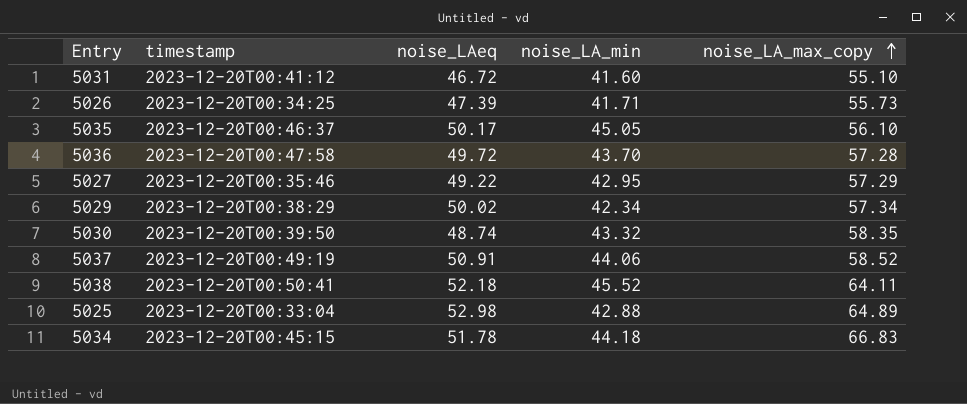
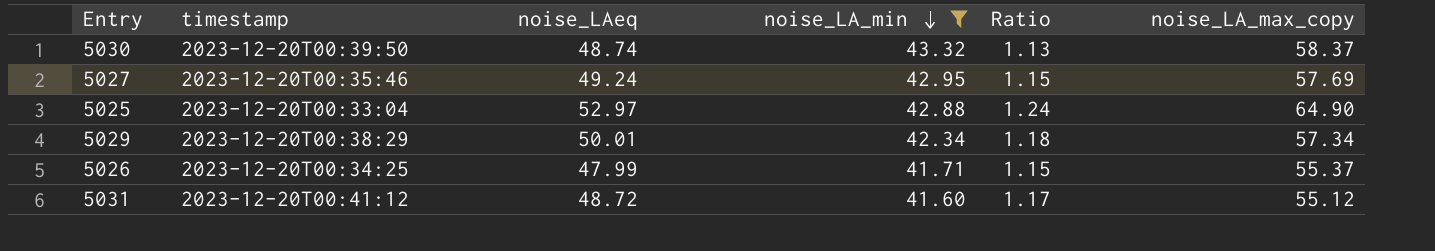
filter: none -> noise_LA_min <= 43.32
row order: noise_LA_max_copy ascending -> noise_LA_min descending
column Ratio | formula: none -> [noise_LAeq] / [noise_LA_min]
5030 | noise_LA_max_copy: 58.35 -> 58.37
5027 | noise_LAeq: 49.22 -> 49.24
5027 | noise_LA_max_copy: 57.29 -> 57.69
5025 | noise_LAeq: 52.98 -> 52.97
5025 | noise_LA_max_copy: 64.89 -> 64.90
5029 | noise_LAeq: 50.02 -> 50.01
5026 | noise_LAeq: 47.39 -> 47.99
5026 | noise_LA_max_copy: 55.73 -> 55.37
5031 | noise_LAeq: 46.72 -> 48.72
5031 | noise_LA_max_copy: 55.10 -> 55.12

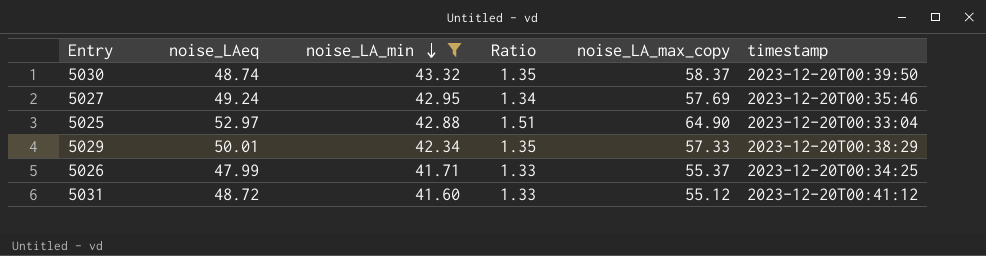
column Ratio | formula: [noise_LAeq] / [noise_LA_min] -> [noise_LA_max_copy] / [noise_LA_min]
column timestamp | position: 2 -> 6
5029 | noise_LA_max_copy: 57.34 -> 57.33

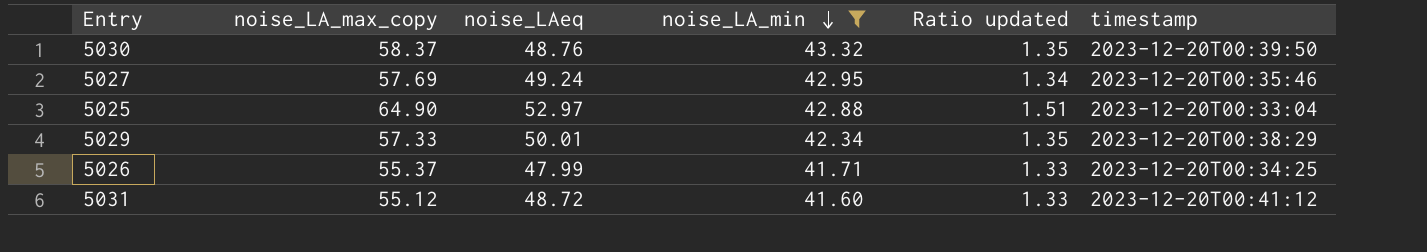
column noise_LA_max_copy | position: 5 -> 2
column name: Ratio -> Ratio updated
5030 | noise_LAeq: 48.74 -> 48.76

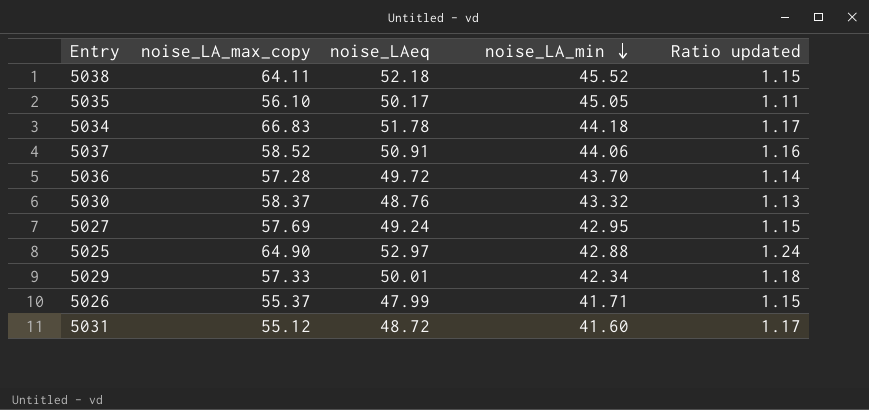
filter: noise_LA_min <= 43.32 -> none
column timestamp | position: 6 -> none
column Ratio updated | formula: [noise_LA_max_copy] / [noise_LA_min] -> [noise_LAeq] / [noise_LA_min]

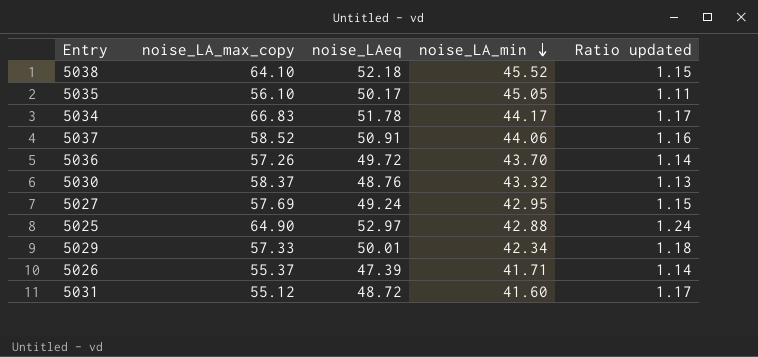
5038 | noise_LA_max_copy: 64.11 -> 64.10
5034 | noise_LA_min: 44.18 -> 44.17
5036 | noise_LA_max_copy: 57.28 -> 57.26
5026 | noise_LAeq: 47.99 -> 47.39
5026 | Ratio updated: 1.15 -> 1.14

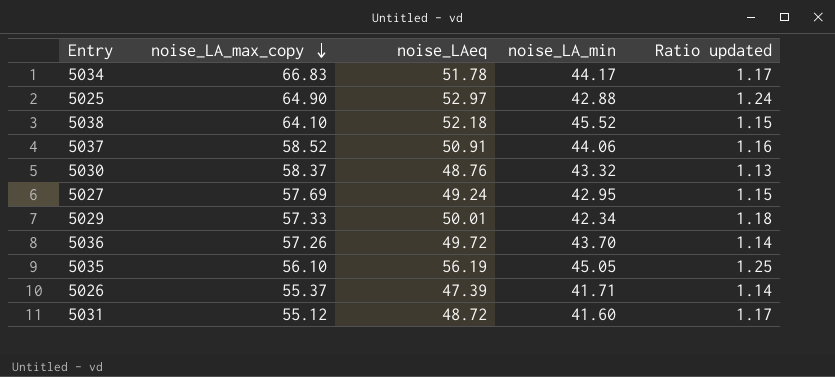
row order: noise_LA_min descending -> noise_LA_max_copy descending
5035 | noise_LAeq: 50.17 -> 56.19
5035 | Ratio updated: 1.11 -> 1.25

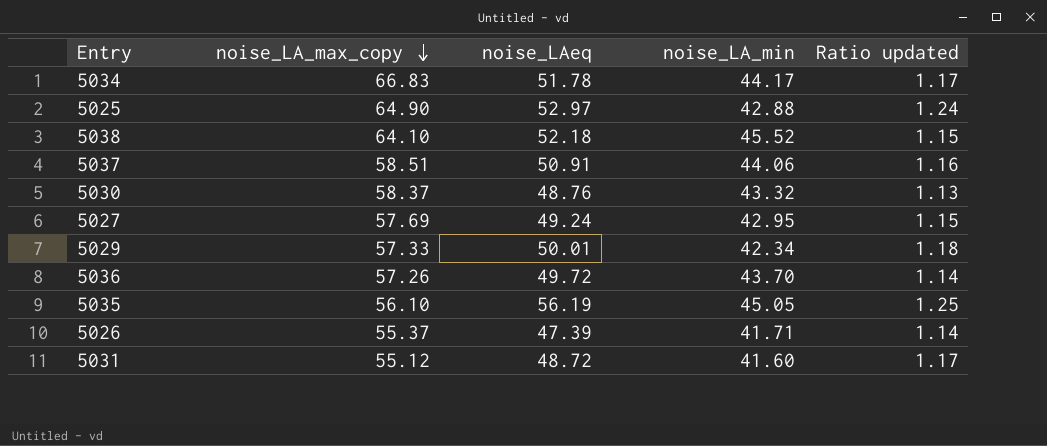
5037 | noise_LA_max_copy: 58.52 -> 58.51

